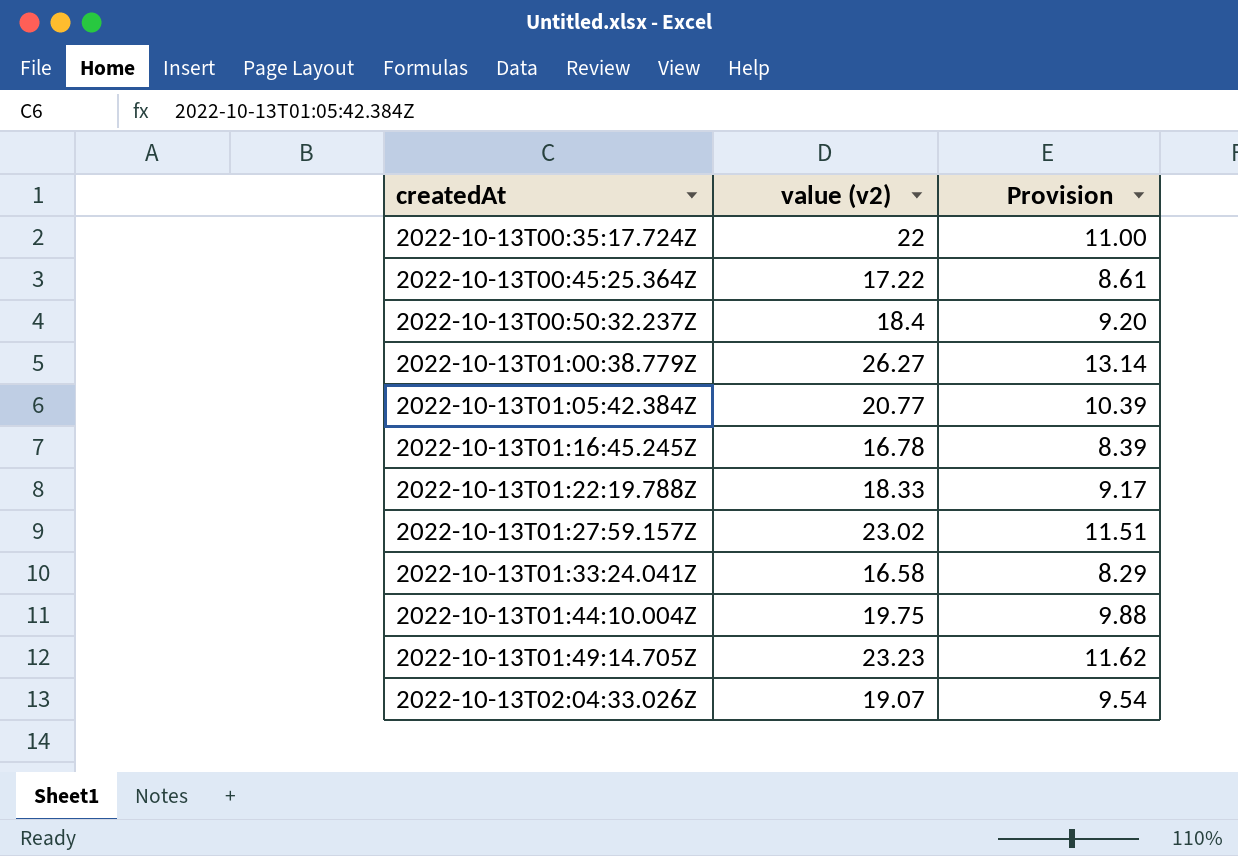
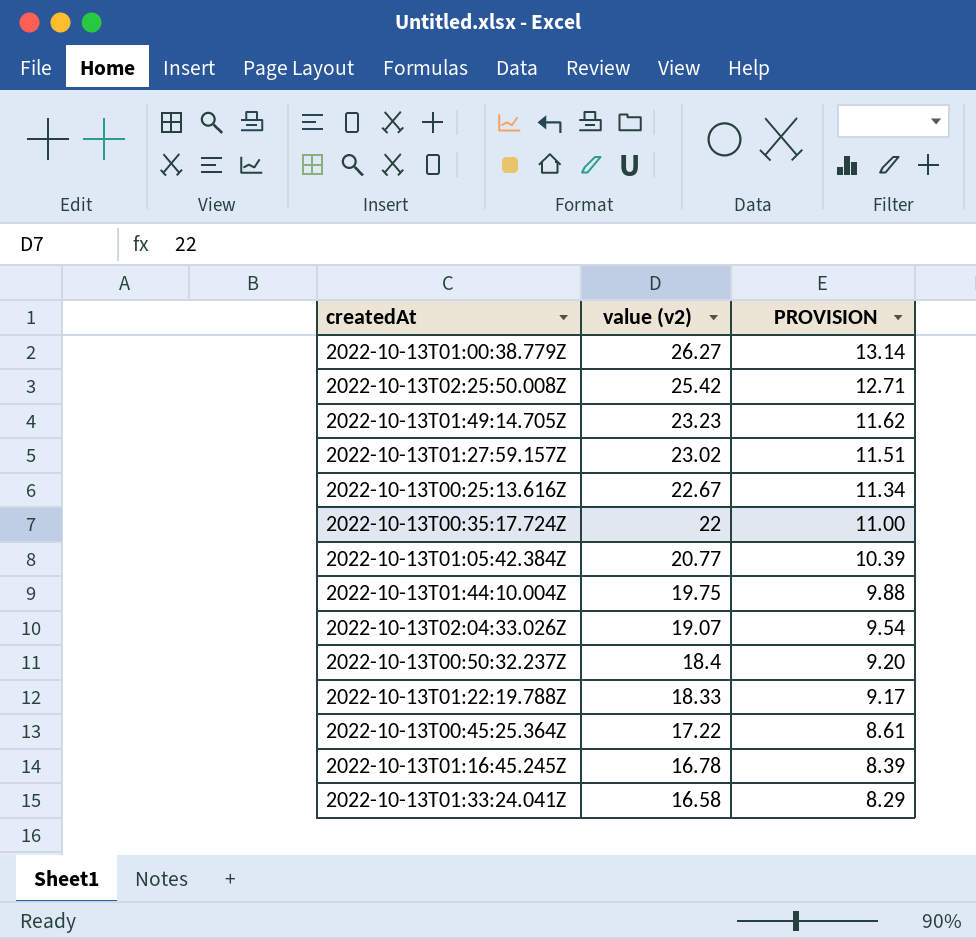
row order: createdAt ascending -> value (v2) descending
column name: Provision -> PROVISION
row 2022-10-13T02:25:50.008Z: none -> 25.42 | 12.71
row 2022-10-13T00:25:13.616Z: none -> 22.67 | 11.34

